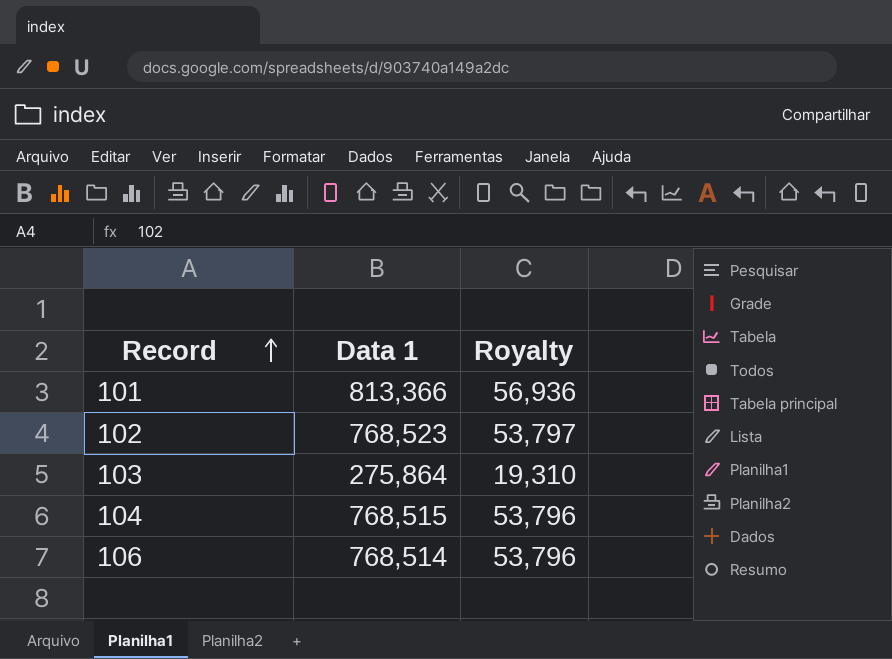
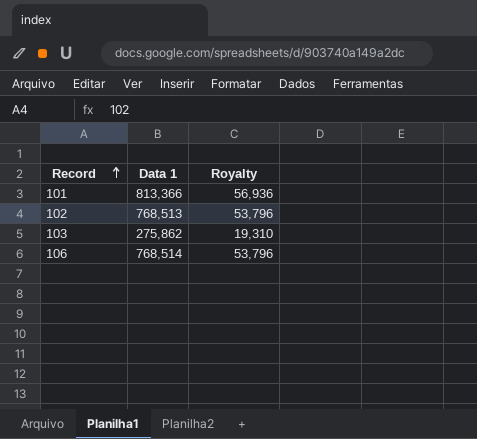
row 104: 768,515 | 53,796 -> none
102 | Data 1: 768,523 -> 768,513
102 | Royalty: 53,797 -> 53,796
103 | Data 1: 275,864 -> 275,862

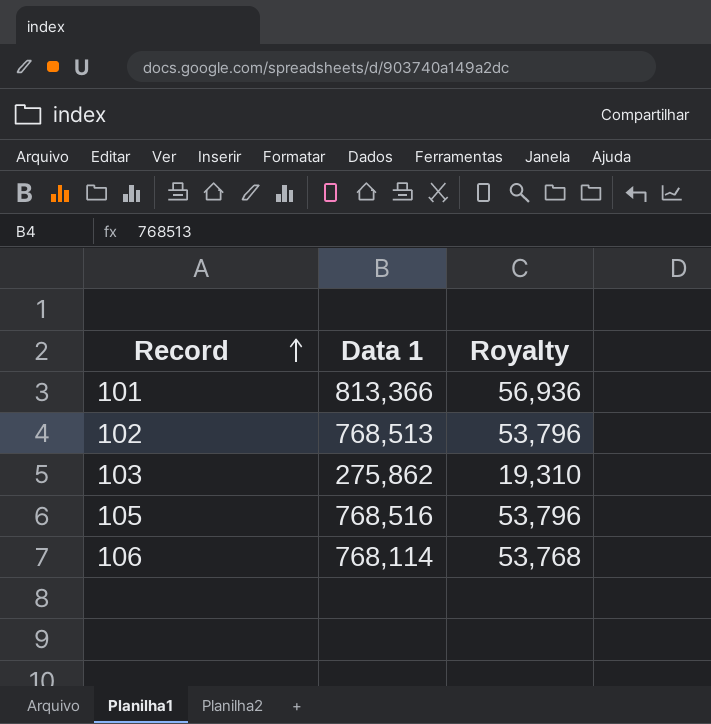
row 105: none -> 768,516 | 53,796
106 | Data 1: 768,514 -> 768,114
106 | Royalty: 53,796 -> 53,768

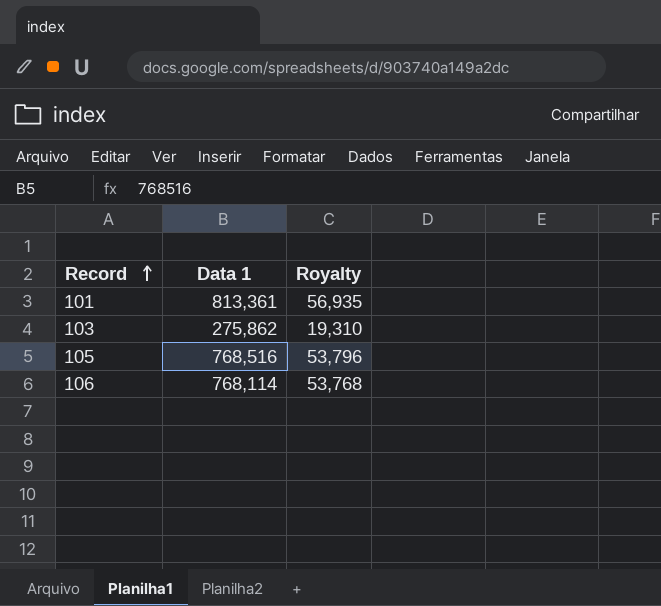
row 102: 768,513 | 53,796 -> none
101 | Data 1: 813,366 -> 813,361
101 | Royalty: 56,936 -> 56,935

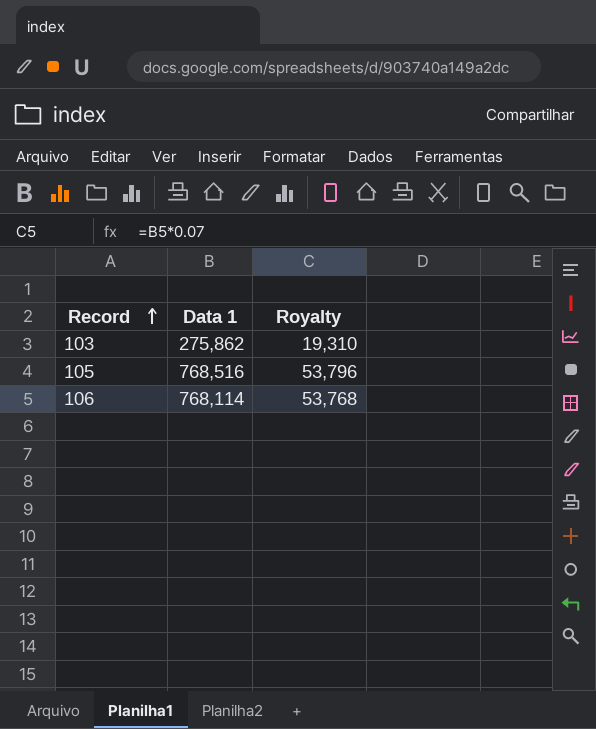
row 101: 813,361 | 56,935 -> none

